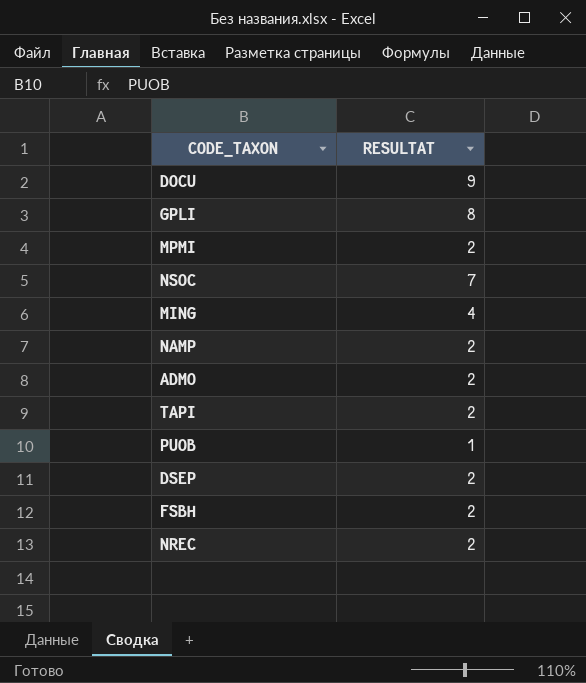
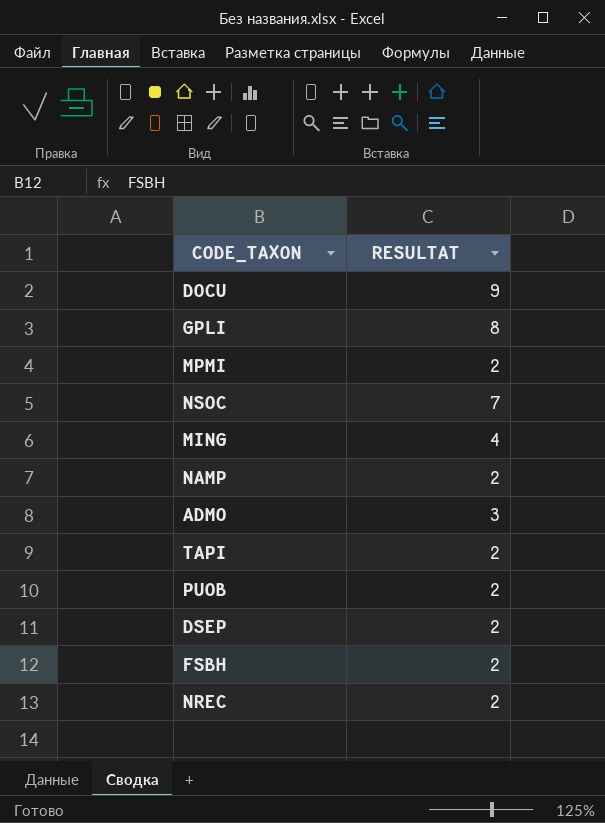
ADMO | RESULTAT: 2 -> 3
PUOB | RESULTAT: 1 -> 2

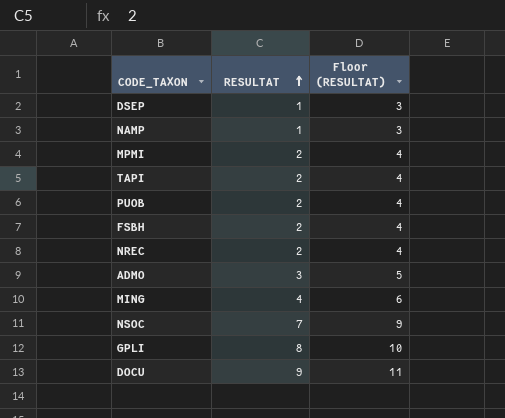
row order: none -> RESULTAT ascending
column Floor (RESULTAT) | formula: none -> [RESULTAT] + 2
DSEP | RESULTAT: 2 -> 1
NAMP | RESULTAT: 2 -> 1

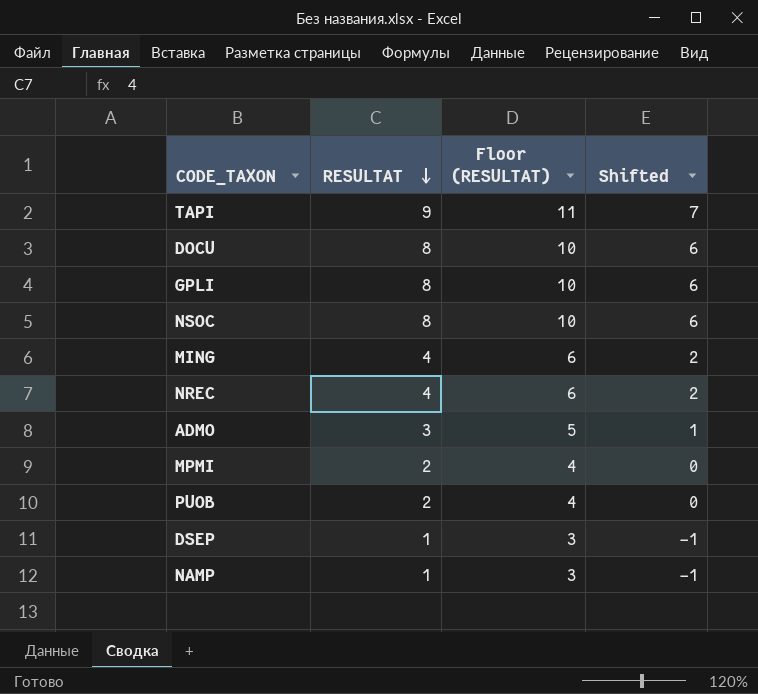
row order: RESULTAT ascending -> RESULTAT descending
column Shifted | formula: none -> [RESULTAT] - 2
row FSBH: 2 | 4 -> none
TAPI | RESULTAT: 2 -> 9
TAPI | Floor (RESULTAT): 4 -> 11
DOCU | RESULTAT: 9 -> 8
DOCU | Floor (RESULTAT): 11 -> 10
NSOC | RESULTAT: 7 -> 8
NSOC | Floor (RESULTAT): 9 -> 10
NREC | RESULTAT: 2 -> 4
NREC | Floor (RESULTAT): 4 -> 6

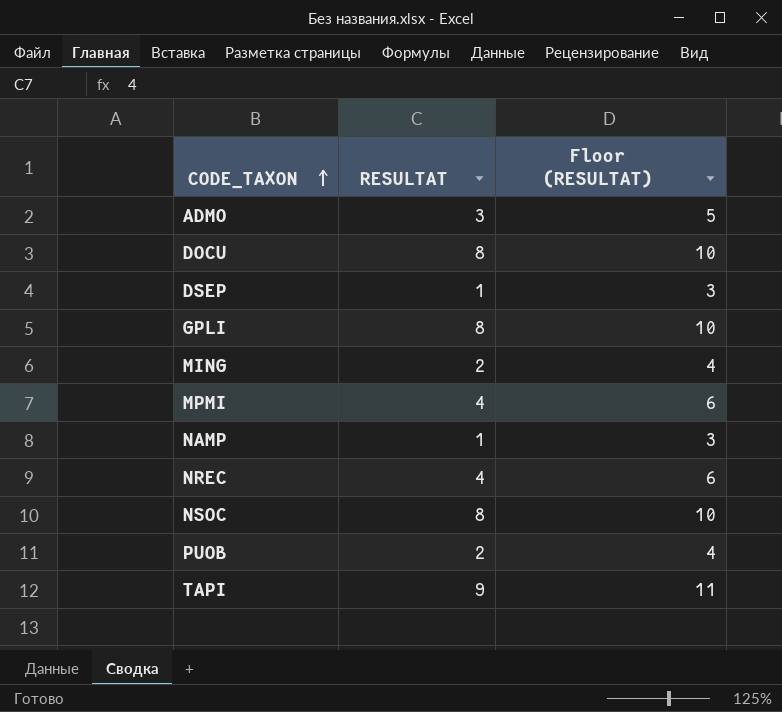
row order: RESULTAT descending -> CODE_TAXON ascending
column Shifted | formula: [RESULTAT] - 2 -> none
MING | RESULTAT: 4 -> 2
MING | Floor (RESULTAT): 6 -> 4
MPMI | RESULTAT: 2 -> 4
MPMI | Floor (RESULTAT): 4 -> 6

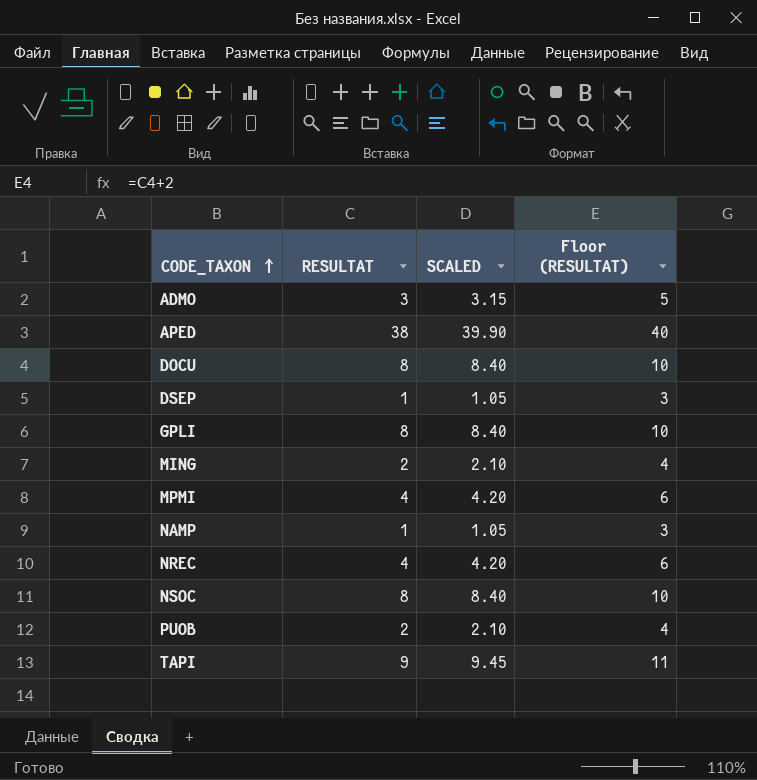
column SCALED | formula: none -> [RESULTAT] * 1.05
row APED: none -> 38 | 39.90 | 40

